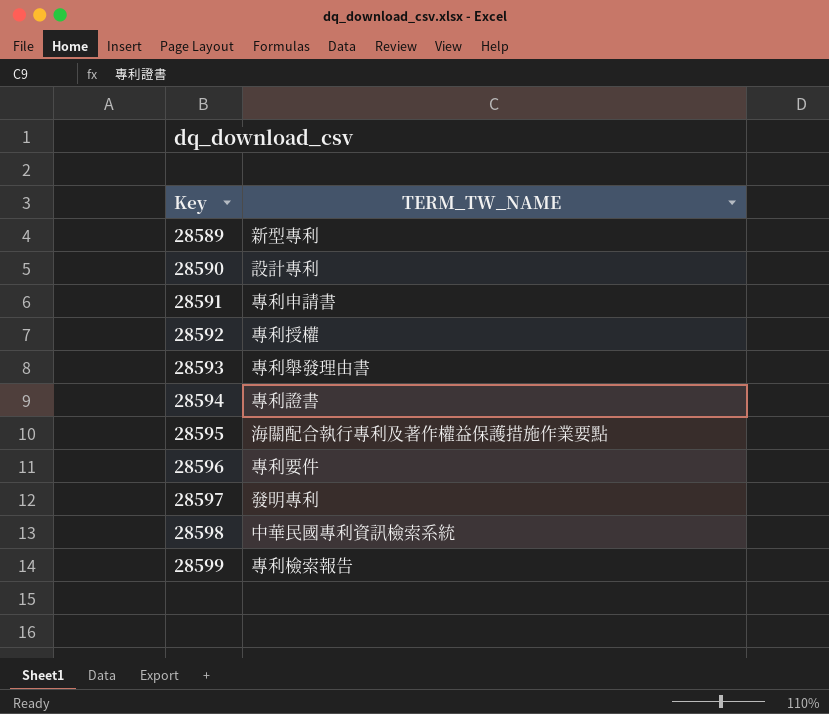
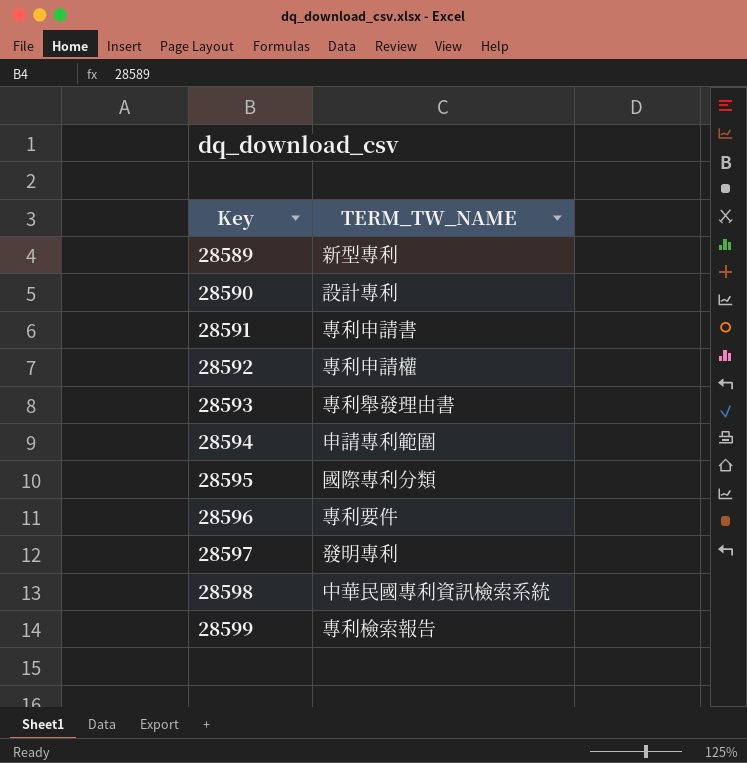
28592 | TERM_TW_NAME: 專利授權 -> 專利申請權
28594 | TERM_TW_NAME: 專利證書 -> 申請專利範圍
28595 | TERM_TW_NAME: 海關配合執行專利及著作權益保護措施作業要點 -> 國際專利分類

